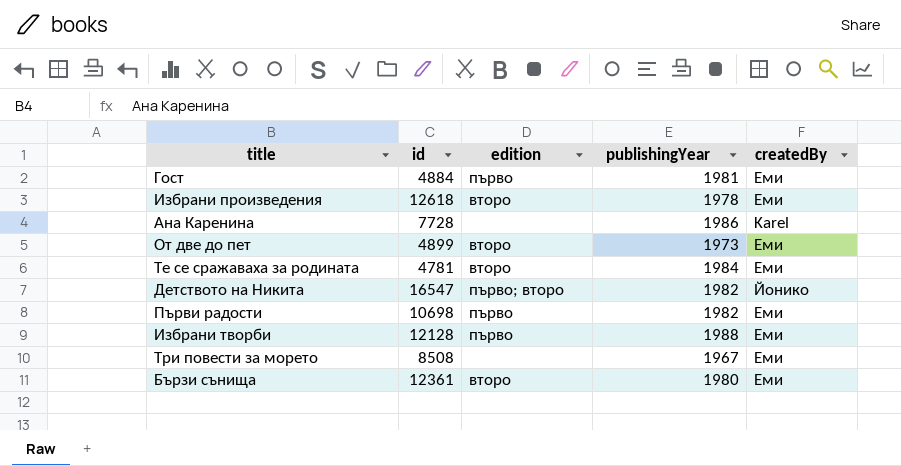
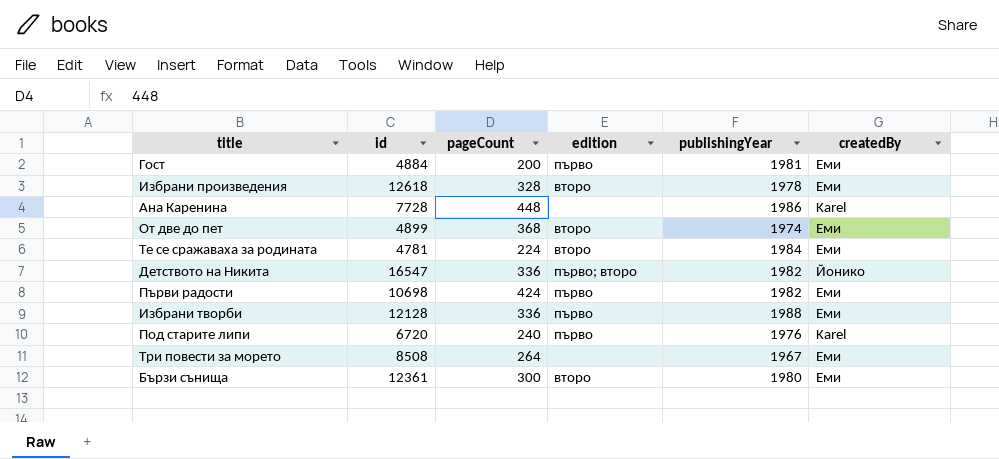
column pageCount | position: none -> 3
От две до пет | publishingYear: 1973 -> 1974
row Под старите липи: none -> 6720 | 240 | първо | 1976 | Karel

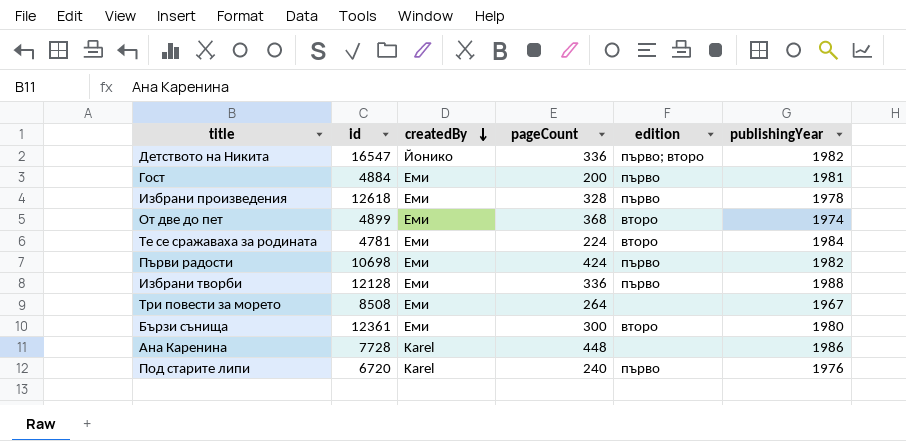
row order: none -> createdBy descending
column createdBy | position: 6 -> 3
Избрани произведения | edition: второ -> първо

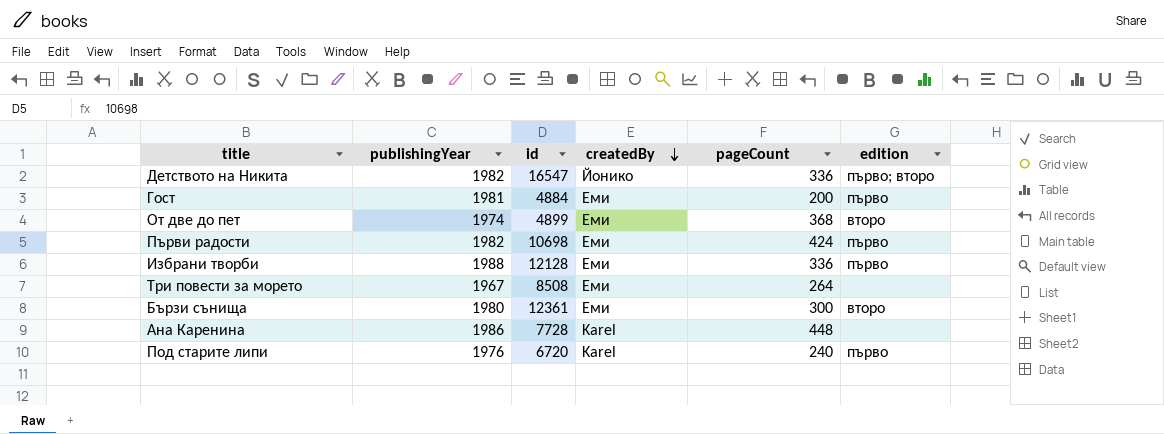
column publishingYear | position: 6 -> 2
row Избрани произведения: 12618 | Еми | 328 | първо | 1978 -> none
row Те се сражаваха за родината: 4781 | Еми | 224 | второ | 1984 -> none

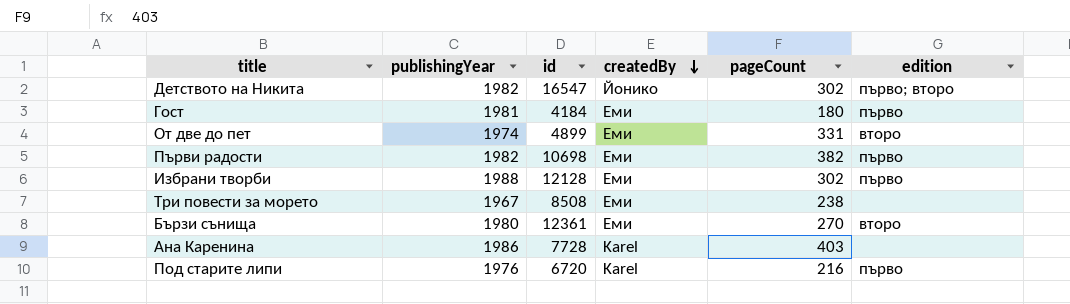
Детството на Никита | pageCount: 336 -> 302
Гост | id: 4884 -> 4184
Гост | pageCount: 200 -> 180
От две до пет | pageCount: 368 -> 331
Първи радости | pageCount: 424 -> 382
Избрани творби | pageCount: 336 -> 302
Три повести за морето | pageCount: 264 -> 238
Бързи сънища | pageCount: 300 -> 270
Ана Каренина | pageCount: 448 -> 403
Под старите липи | pageCount: 240 -> 216

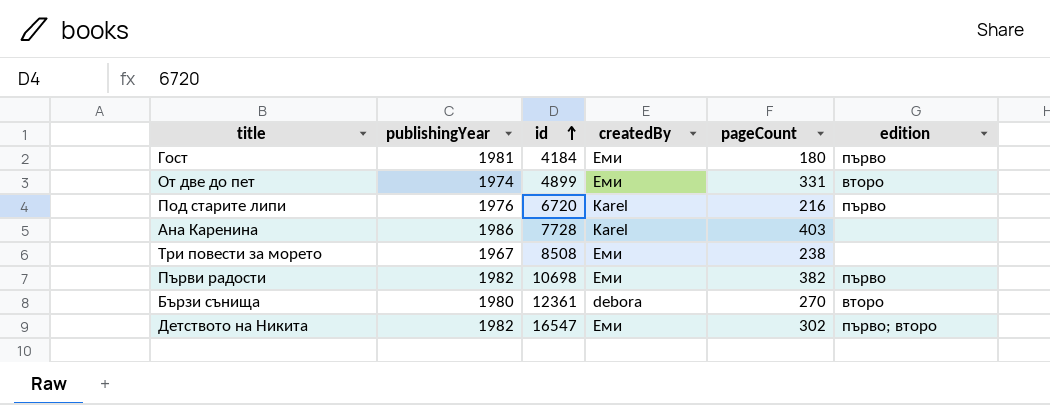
row order: createdBy descending -> id ascending
row Избрани творби: 1988 | 12128 | Еми | 302 | първо -> none
Бързи сънища | createdBy: Еми -> debora
Детството на Никита | createdBy: Йонико -> Еми

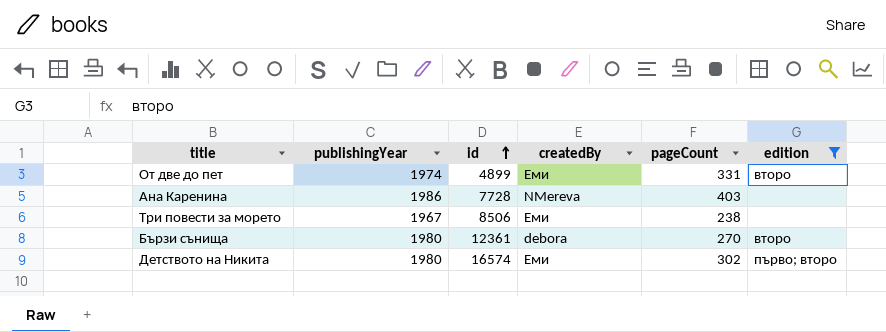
filter: none -> edition != първо
Ана Каренина | createdBy: Karel -> NMereva
Три повести за морето | id: 8508 -> 8506
Детството на Никита | publishingYear: 1982 -> 1980
Детството на Никита | id: 16547 -> 16574

